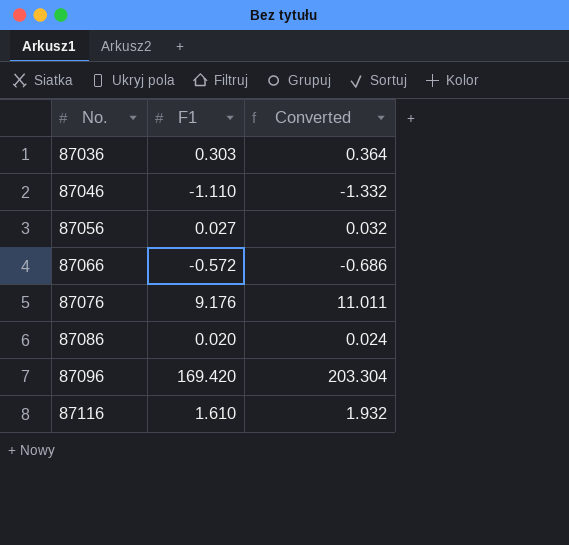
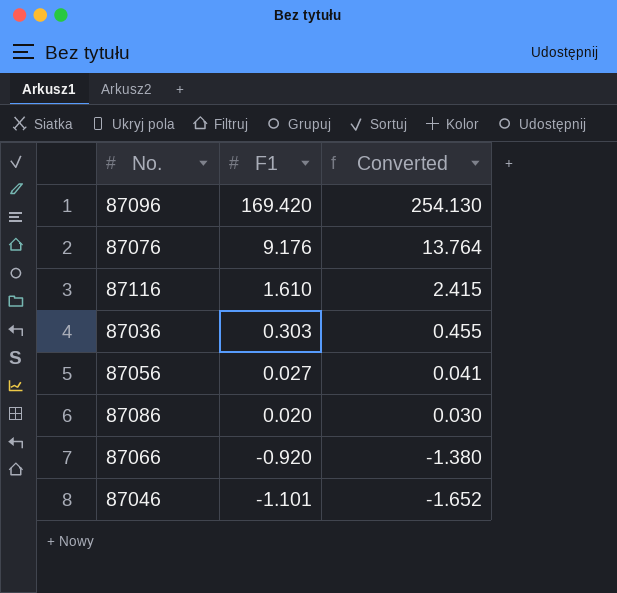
row order: No. ascending -> F1 descending
column Converted | formula: [F1] * 1.2 -> [F1] * 1.5
87066 | F1: -0.572 -> -0.920
87046 | F1: -1.110 -> -1.101

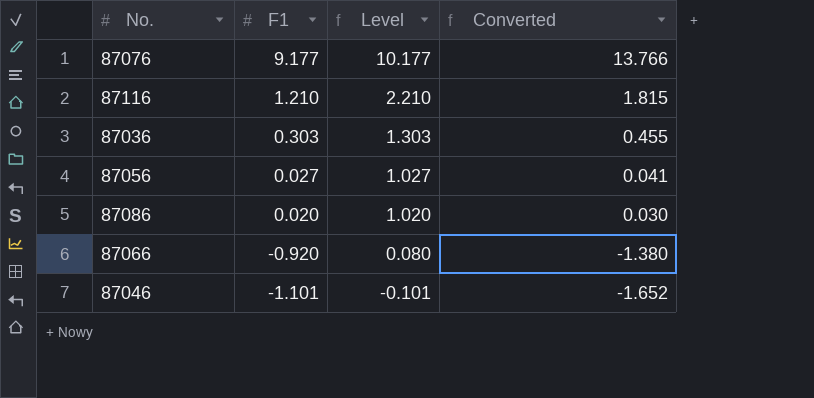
column Level | formula: none -> [F1] + 1
row 87096: 169.420 | 254.130 -> none
87076 | F1: 9.176 -> 9.177
87076 | Converted: 13.764 -> 13.766
87116 | F1: 1.610 -> 1.210
87116 | Converted: 2.415 -> 1.815

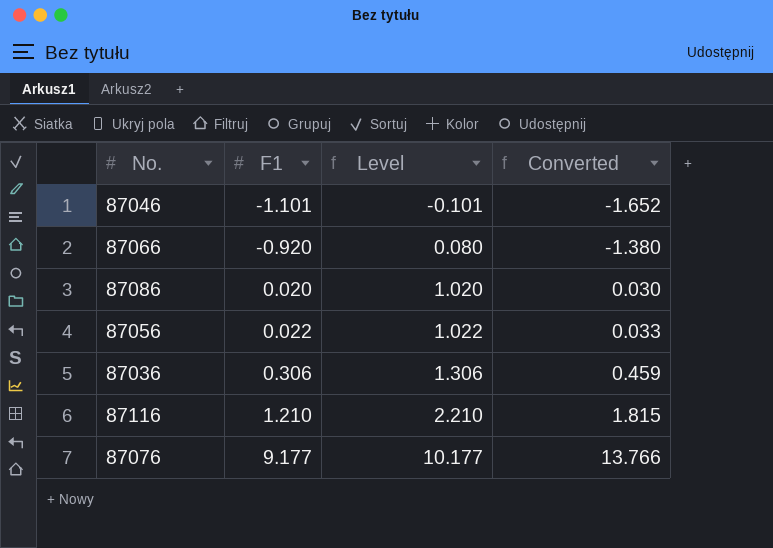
row order: F1 descending -> F1 ascending
87056 | F1: 0.027 -> 0.022
87056 | Level: 1.027 -> 1.022
87056 | Converted: 0.041 -> 0.033
87036 | F1: 0.303 -> 0.306
87036 | Level: 1.303 -> 1.306
87036 | Converted: 0.455 -> 0.459

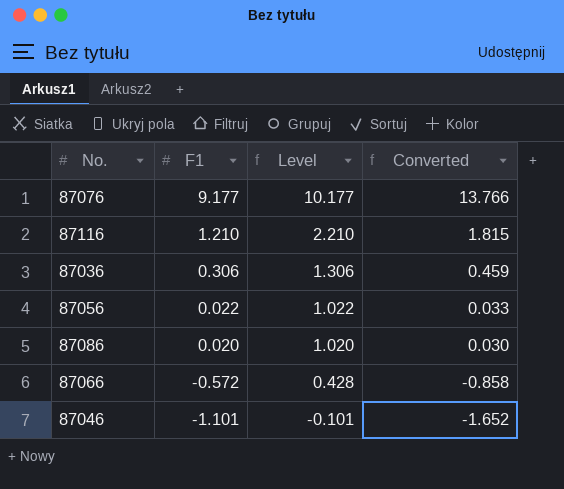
row order: F1 ascending -> F1 descending
87066 | F1: -0.920 -> -0.572
87066 | Level: 0.080 -> 0.428
87066 | Converted: -1.380 -> -0.858

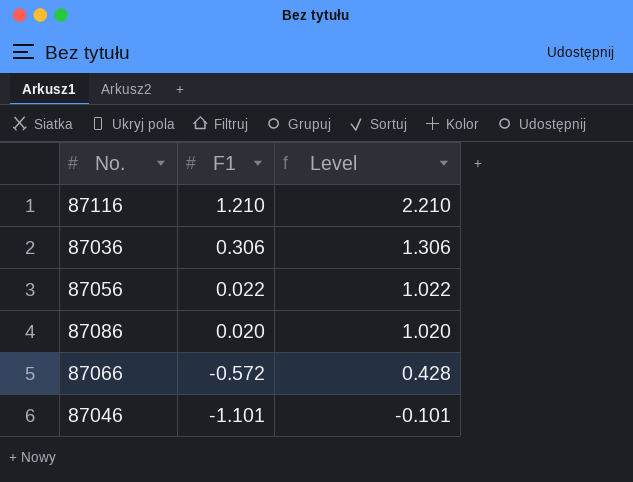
column Converted | formula: [F1] * 1.5 -> none
row 87076: 9.177 | 10.177 | 13.766 -> none

